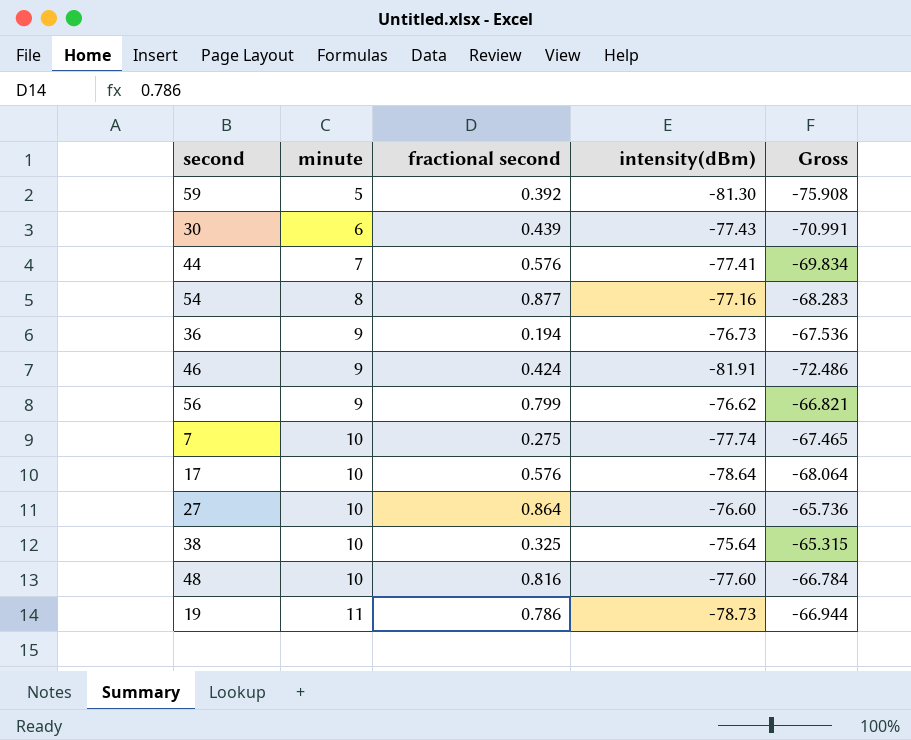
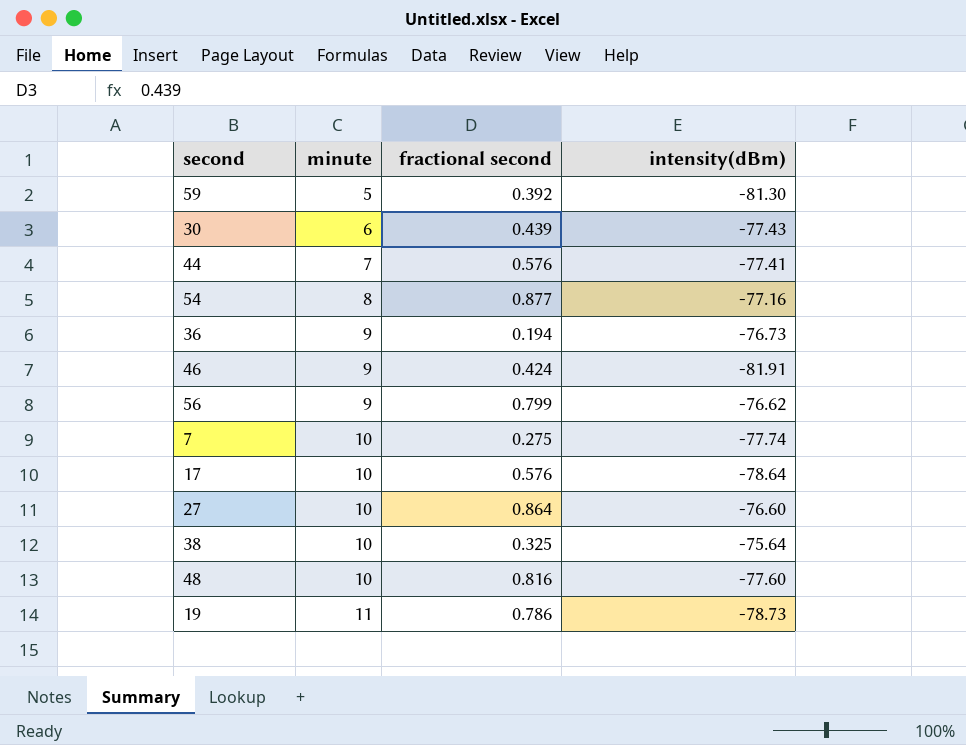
column Gross | formula: [minute] + [fractional second] + [intensity(dBm)] -> none

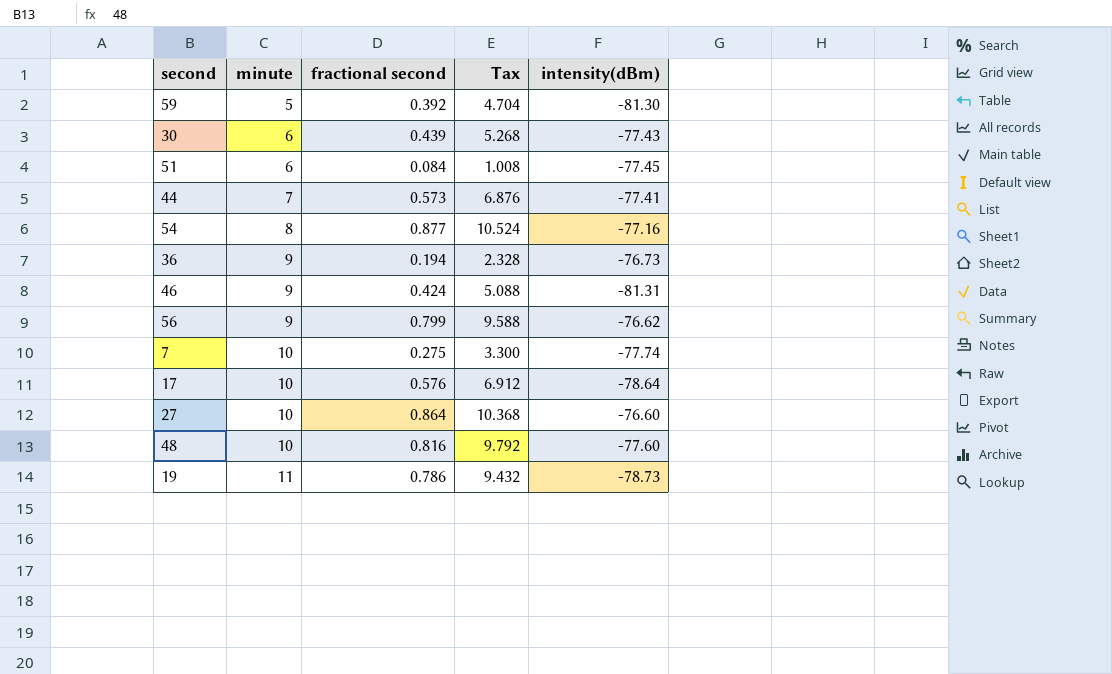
column Tax | formula: none -> [fractional second] * 12
row 38: 10 | 0.325 | -75.64 -> none
row 51: none -> 6 | 0.084 | 1.008 | -77.45
44 | fractional second: 0.576 -> 0.573
46 | intensity(dBm): -81.91 -> -81.31

